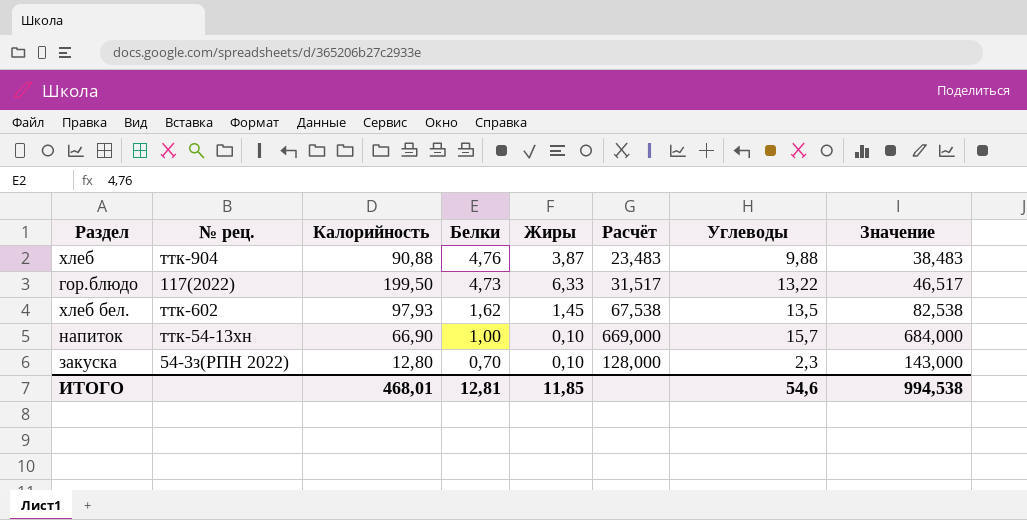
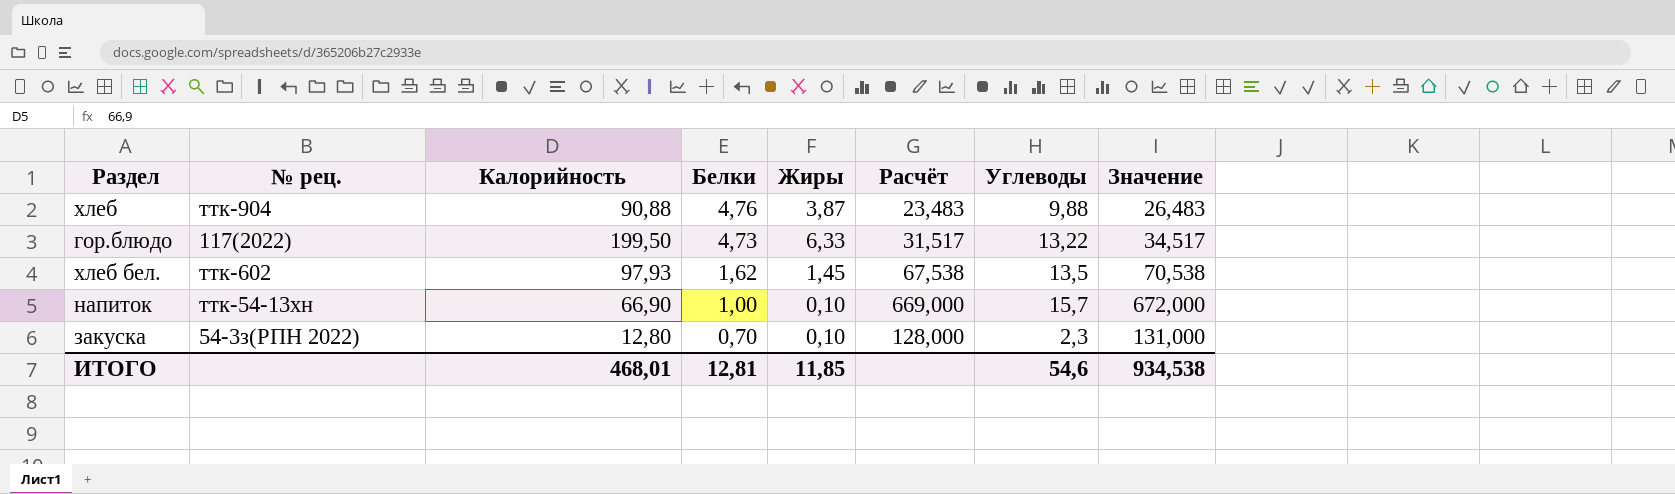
column Значение | formula: [Расчёт] + 15 -> [Расчёт] + 3
ИТОГО | Значение: 994,538 -> 934,538

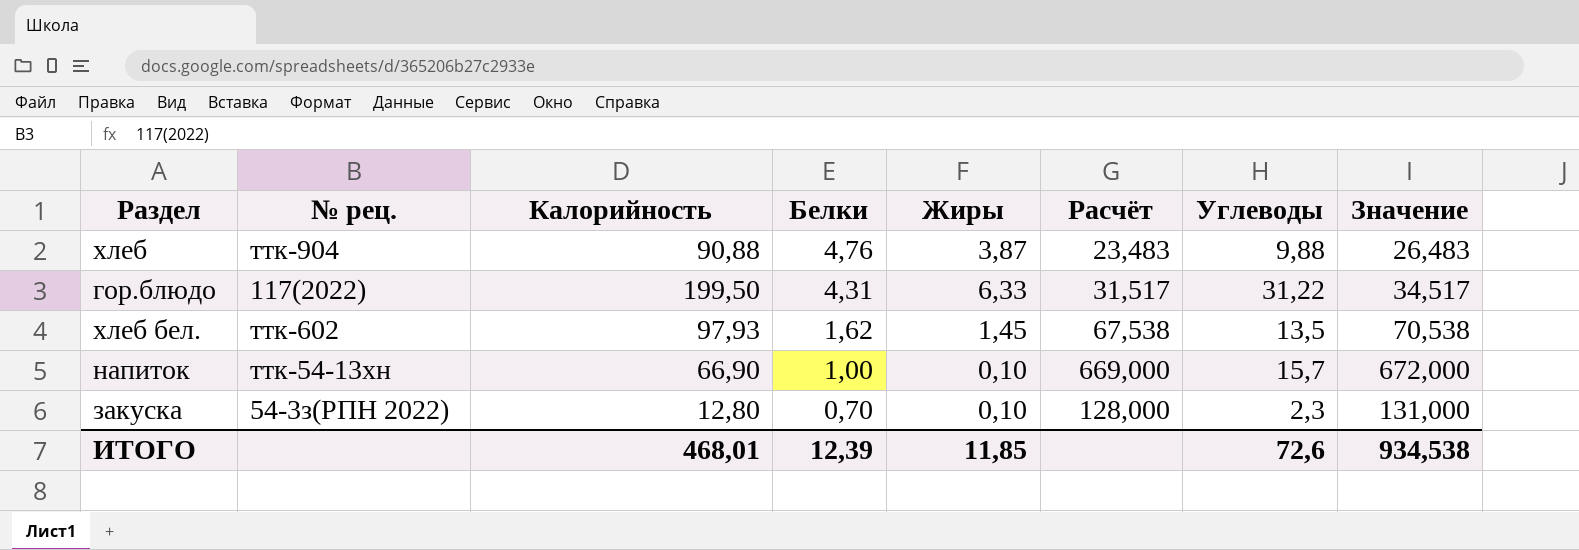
гор.блюдо | Белки: 4,73 -> 4,31
гор.блюдо | Углеводы: 13,22 -> 31,22
ИТОГО | Белки: 12,81 -> 12,39
ИТОГО | Углеводы: 54,6 -> 72,6

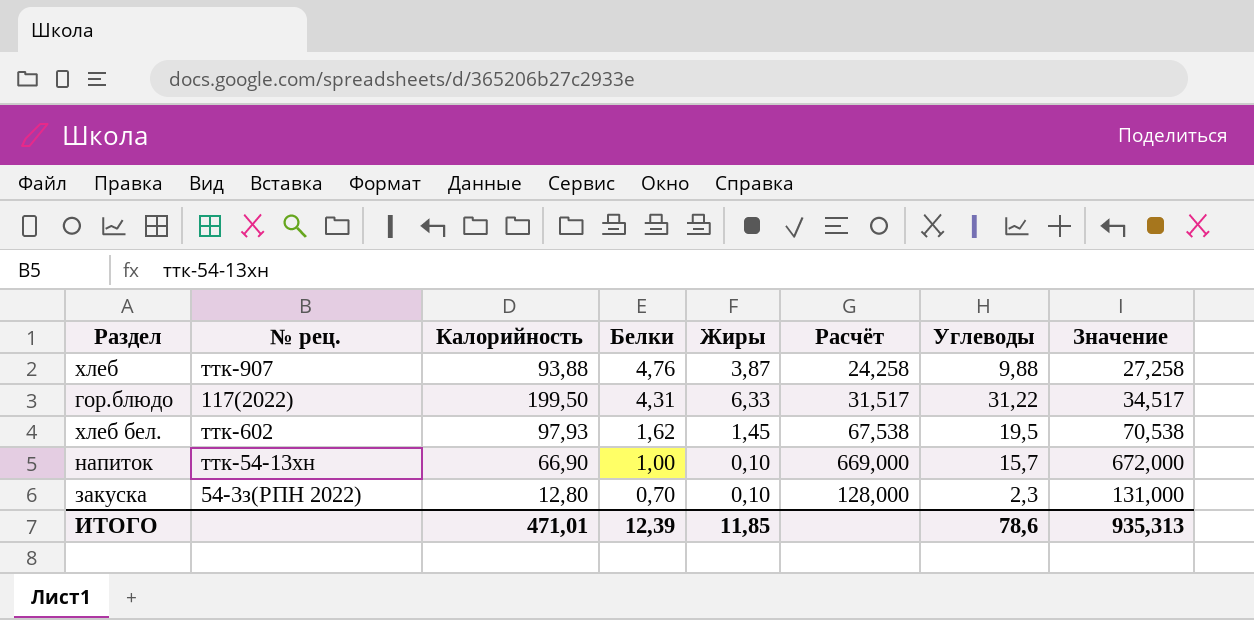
хлеб | № рец.: ттк-904 -> ттк-907
хлеб | Калорийность: 90,88 -> 93,88
хлеб | Расчёт: 23,483 -> 24,258
хлеб | Значение: 26,483 -> 27,258
хлеб бел. | Углеводы: 13,5 -> 19,5
ИТОГО | Калорийность: 468,01 -> 471,01
ИТОГО | Углеводы: 72,6 -> 78,6
ИТОГО | Значение: 934,538 -> 935,313

